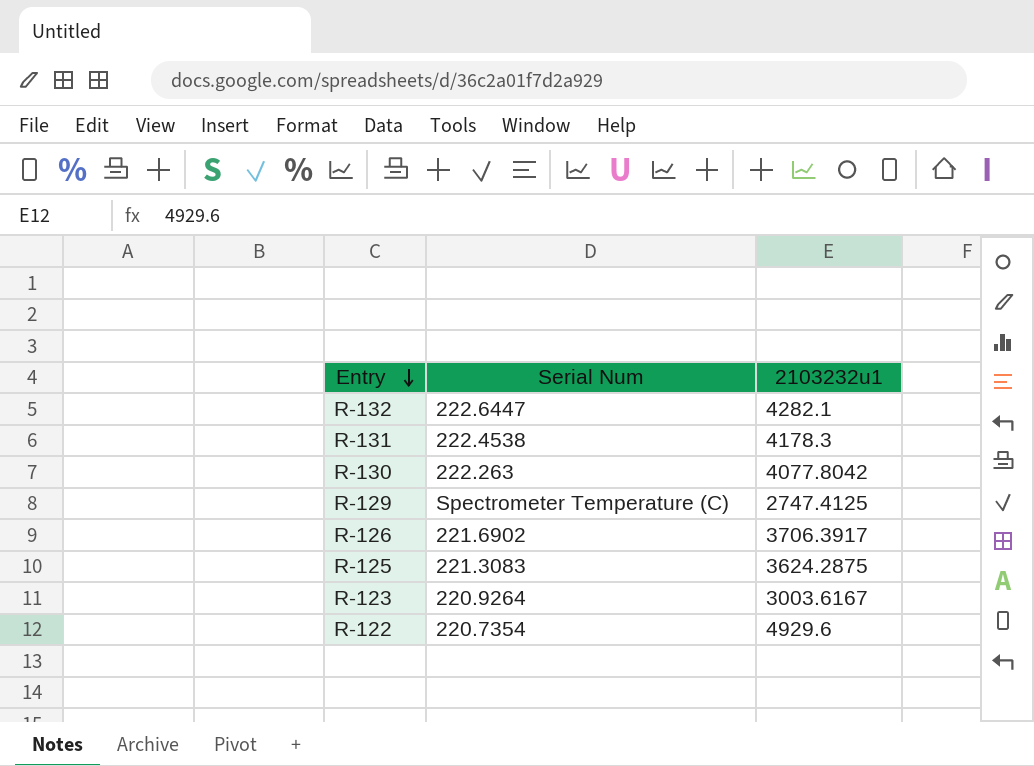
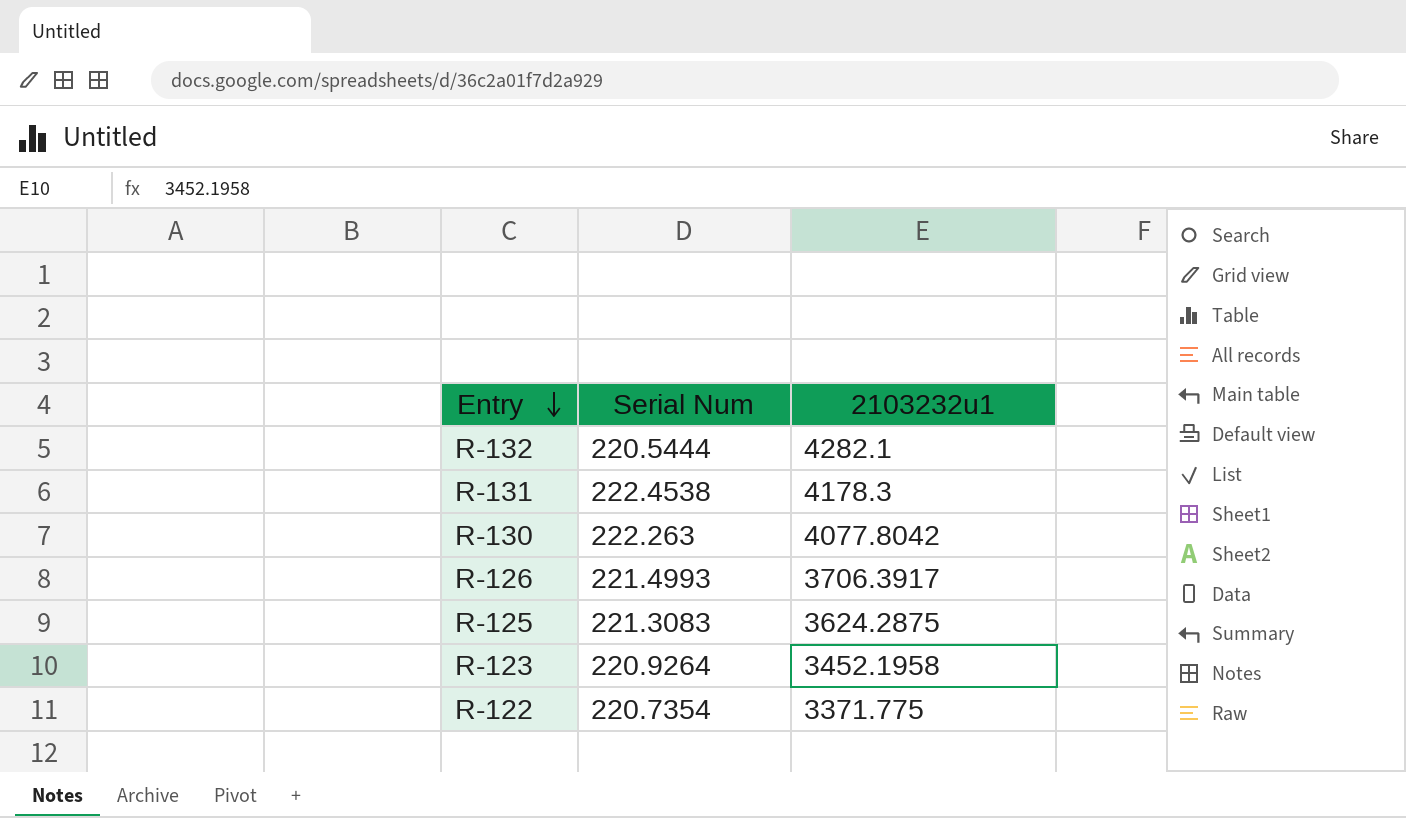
row R-129: Spectrometer Temperature (C) | 2747.4125 -> none
R-132 | Serial Num: 222.6447 -> 220.5444
R-126 | Serial Num: 221.6902 -> 221.4993
R-123 | 2103232u1: 3003.6167 -> 3452.1958
R-122 | 2103232u1: 4929.6 -> 3371.775

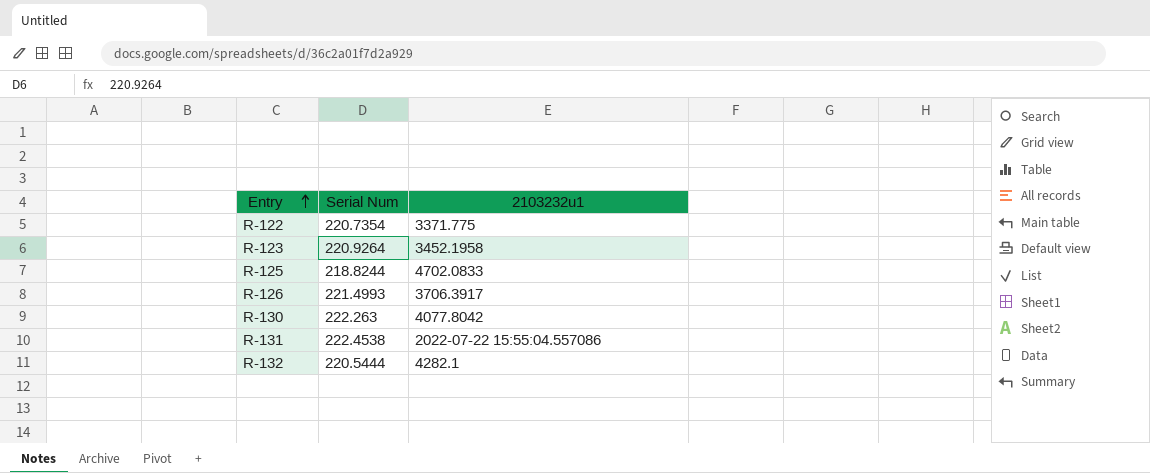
row order: Entry descending -> Entry ascending
R-125 | Serial Num: 221.3083 -> 218.8244
R-125 | 2103232u1: 3624.2875 -> 4702.0833
R-131 | 2103232u1: 4178.3 -> 2022-07-22 15:55:04.557086

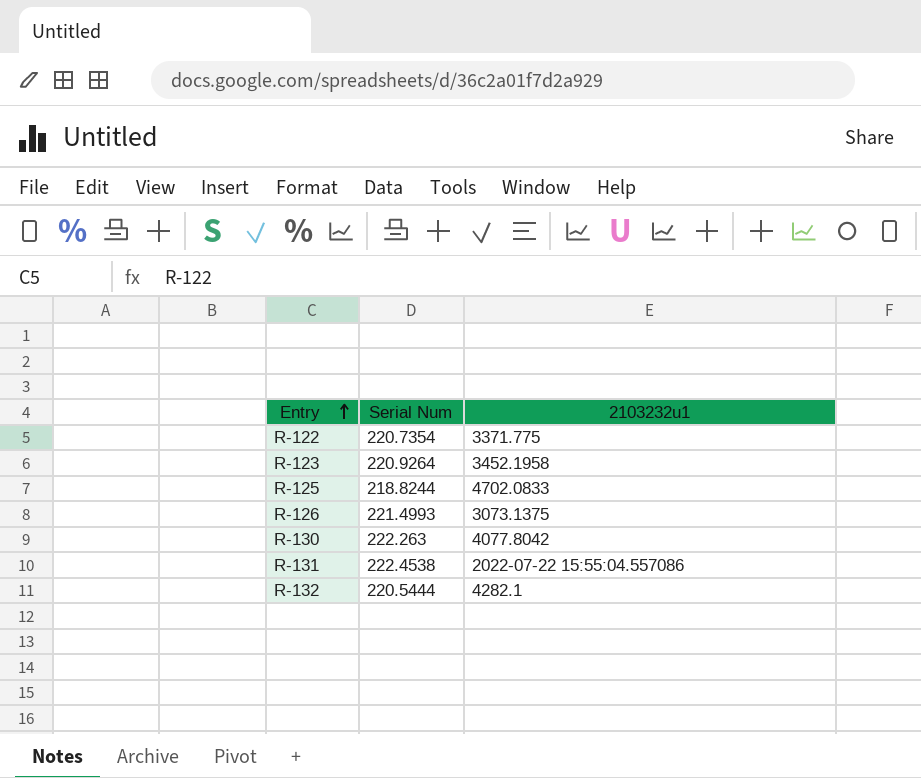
R-126 | 2103232u1: 3706.3917 -> 3073.1375

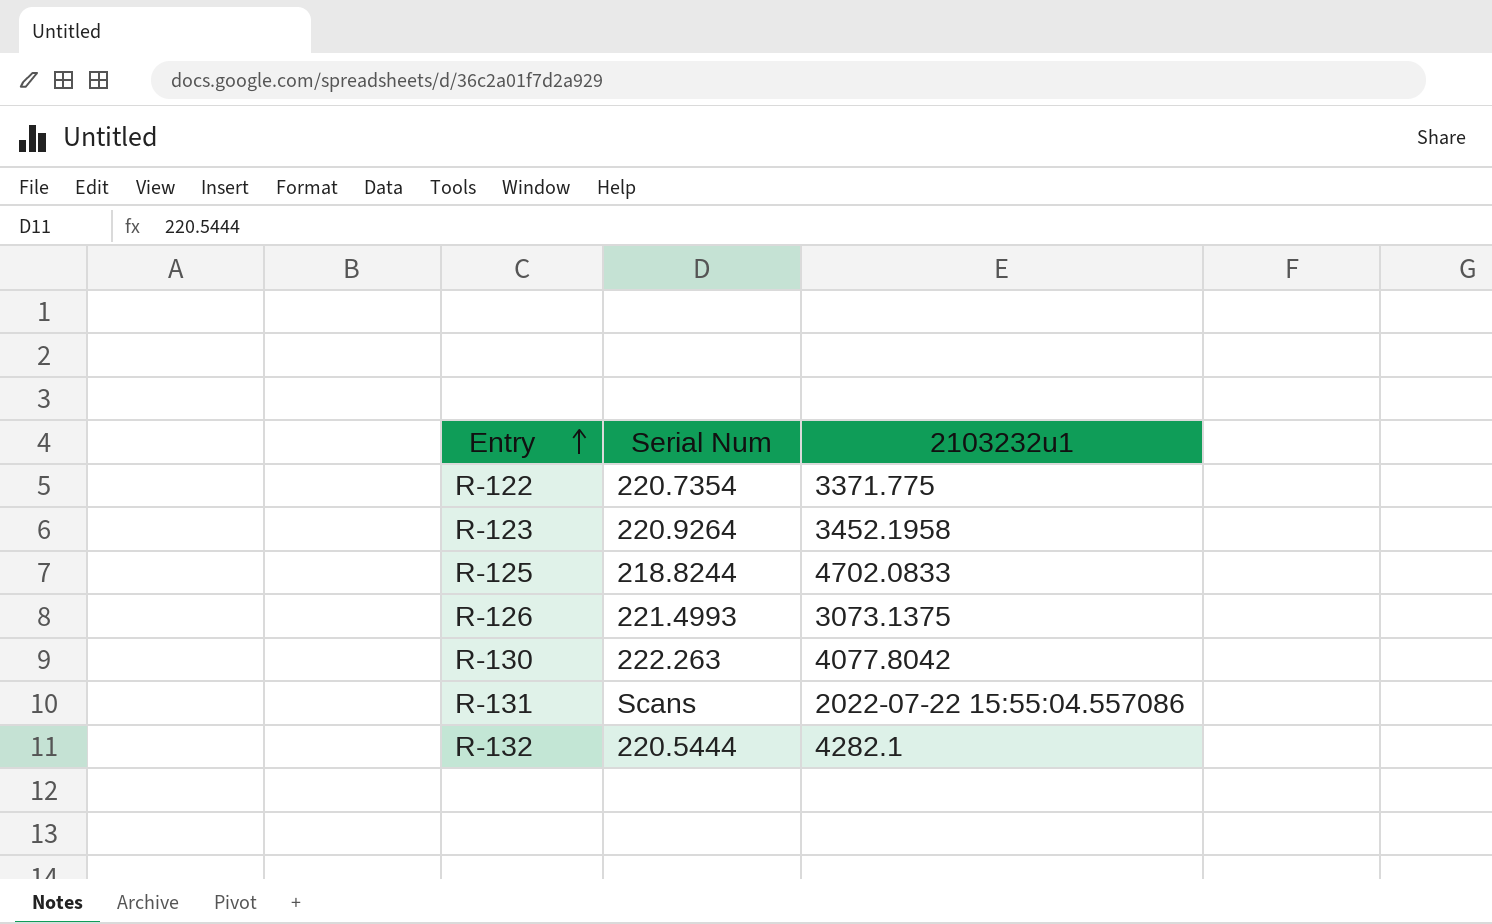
R-131 | Serial Num: 222.4538 -> Scans

